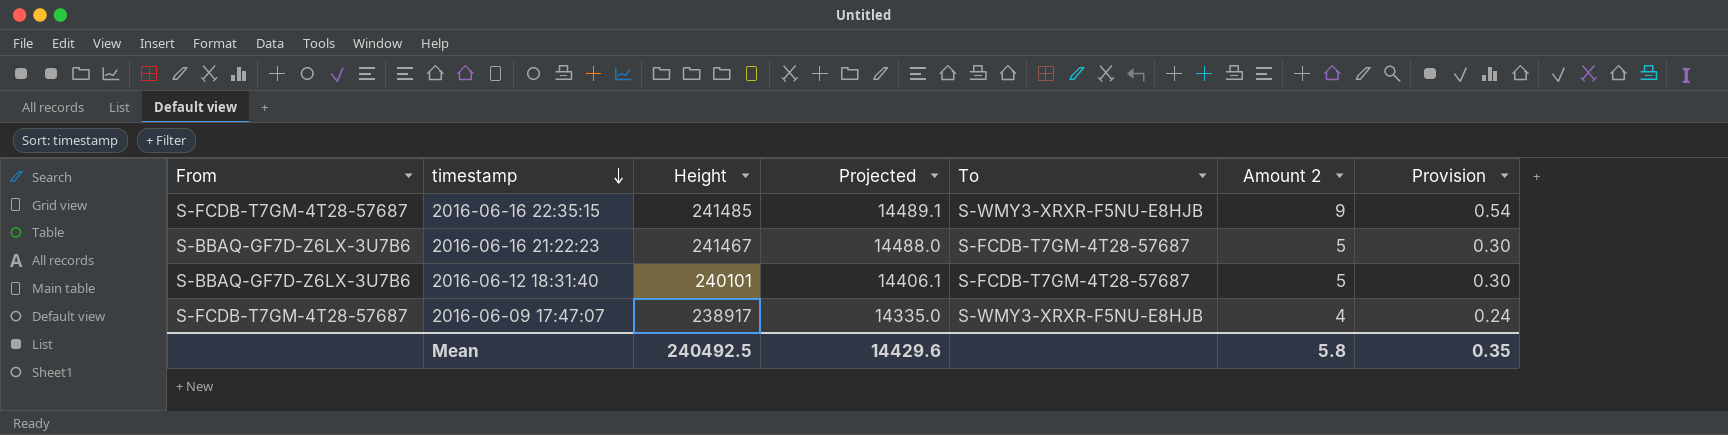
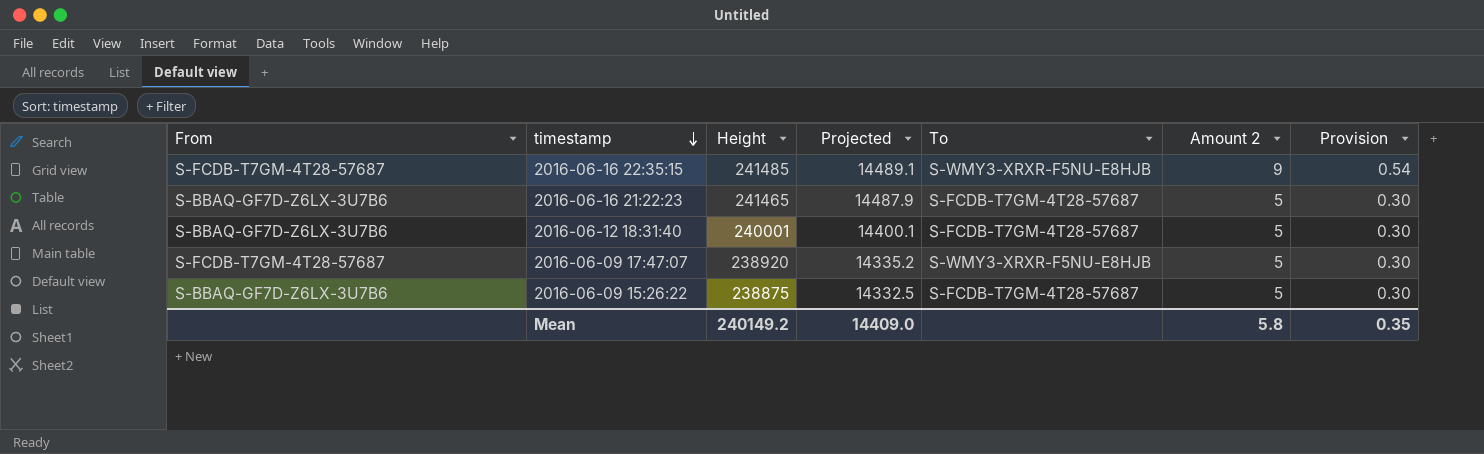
2016-06-16 21:22:23 | Height: 241467 -> 241465
2016-06-16 21:22:23 | Projected: 14488.0 -> 14487.9
2016-06-12 18:31:40 | Height: 240101 -> 240001
2016-06-12 18:31:40 | Projected: 14406.1 -> 14400.1
2016-06-09 17:47:07 | Height: 238917 -> 238920
2016-06-09 17:47:07 | Projected: 14335.0 -> 14335.2
2016-06-09 17:47:07 | Amount 2: 4 -> 5
2016-06-09 17:47:07 | Provision: 0.24 -> 0.30
row 2016-06-09 15:26:22: none -> S-BBAQ-GF7D-Z6LX-3U7B6 | 238875 | 14332.5 | S-FCDB-T7GM-4T28-57687 | 5 | 0.30
Mean | Height: 240492.5 -> 240149.2
Mean | Projected: 14429.6 -> 14409.0

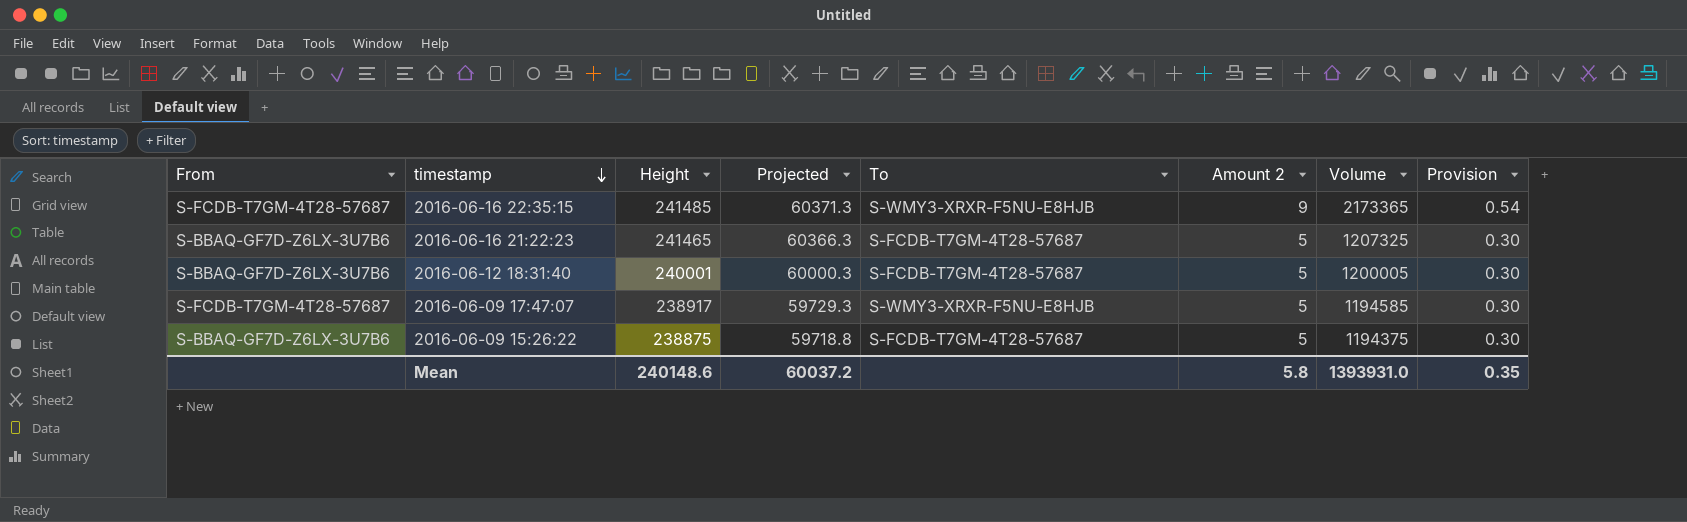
column Projected | formula: [Height] * 0.06 -> [Height] * 0.25
column Volume | formula: none -> [Height] * [Amount 2]
2016-06-09 17:47:07 | Height: 238920 -> 238917
Mean | Height: 240149.2 -> 240148.6
Mean | Projected: 14409.0 -> 60037.2

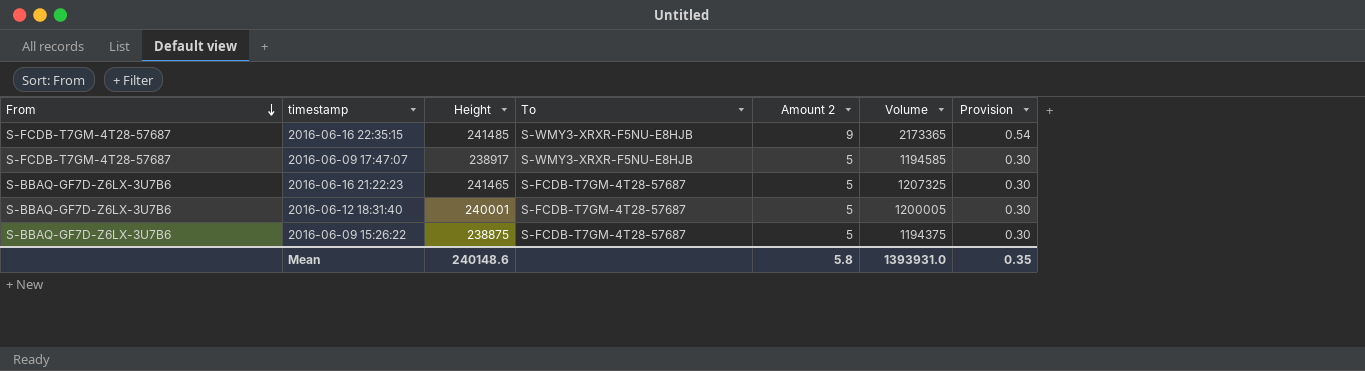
row order: timestamp descending -> From descending
column Projected | formula: [Height] * 0.25 -> none

